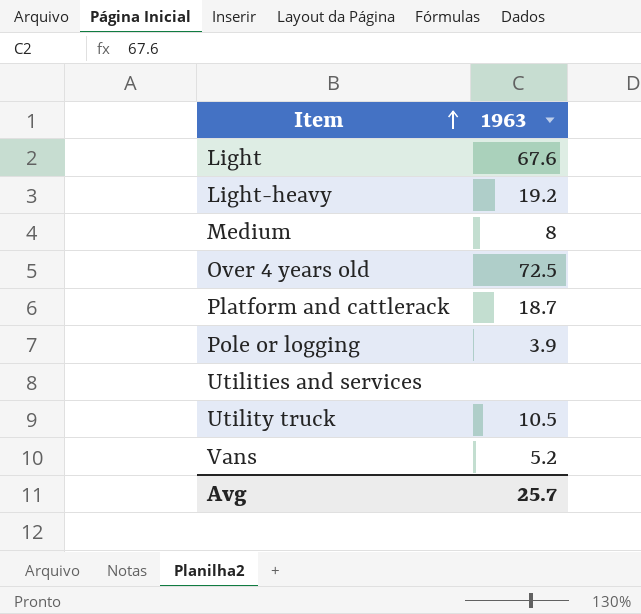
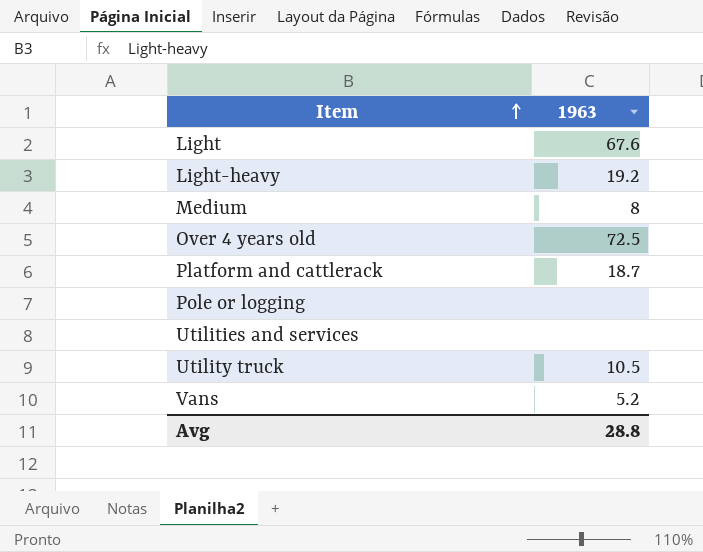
Pole or logging | 1963: 3.9 -> none
Avg | 1963: 25.7 -> 28.8

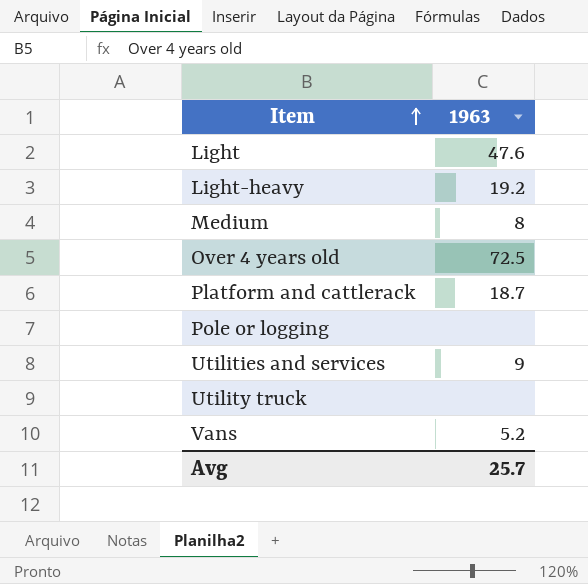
Light | 1963: 67.6 -> 47.6
Utilities and services | 1963: none -> 9
Utility truck | 1963: 10.5 -> none
Avg | 1963: 28.8 -> 25.7

